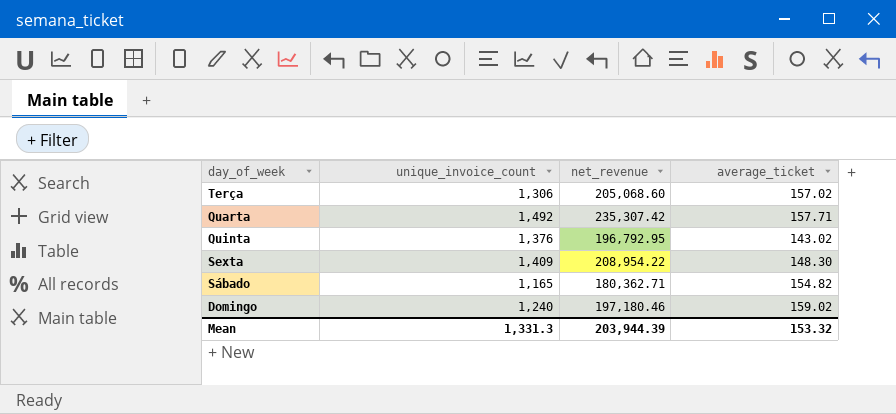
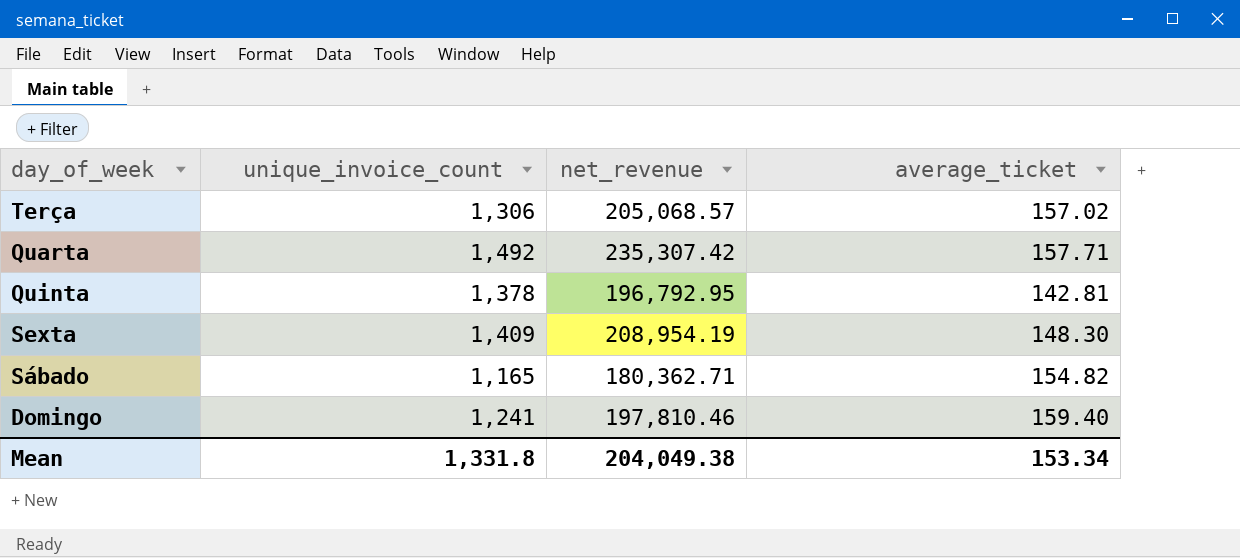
Terça | net_revenue: 205,068.60 -> 205,068.57
Quinta | unique_invoice_count: 1,376 -> 1,378
Quinta | average_ticket: 143.02 -> 142.81
Sexta | net_revenue: 208,954.22 -> 208,954.19
Domingo | unique_invoice_count: 1,240 -> 1,241
Domingo | net_revenue: 197,180.46 -> 197,810.46
Domingo | average_ticket: 159.02 -> 159.40
Mean | unique_invoice_count: 1,331.3 -> 1,331.8
Mean | net_revenue: 203,944.39 -> 204,049.38
Mean | average_ticket: 153.32 -> 153.34

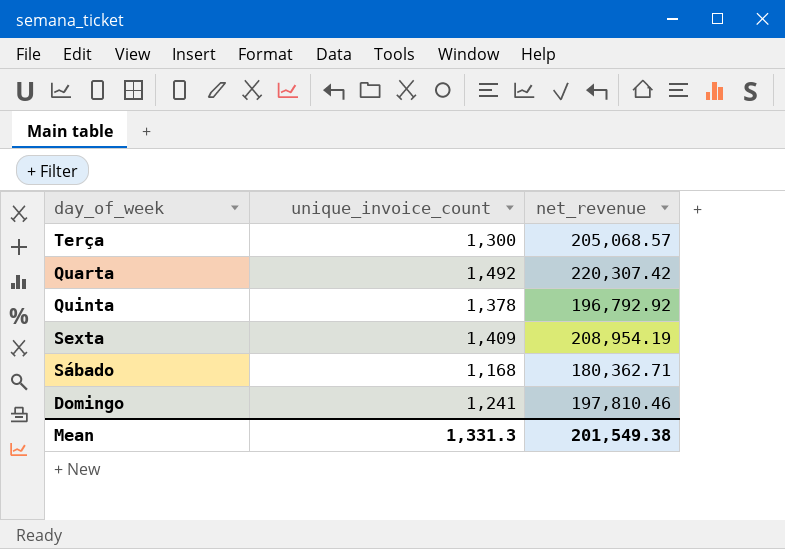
column average_ticket | formula: [net_revenue] / [unique_invoice_count] -> none
Terça | unique_invoice_count: 1,306 -> 1,300
Quarta | net_revenue: 235,307.42 -> 220,307.42
Quinta | net_revenue: 196,792.95 -> 196,792.92
Sábado | unique_invoice_count: 1,165 -> 1,168
Mean | unique_invoice_count: 1,331.8 -> 1,331.3
Mean | net_revenue: 204,049.38 -> 201,549.38

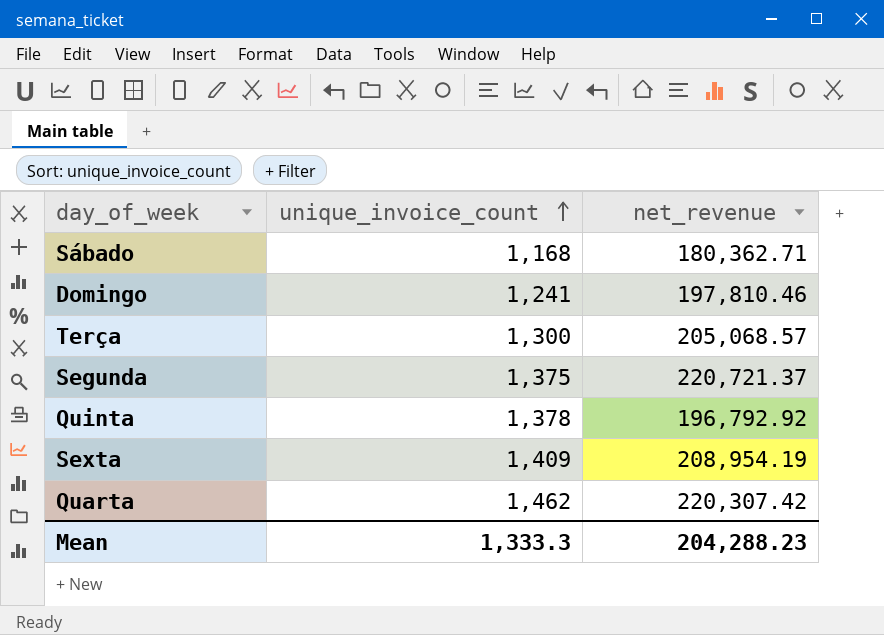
row order: none -> unique_invoice_count ascending
row Segunda: none -> 1,375 | 220,721.37
Quarta | unique_invoice_count: 1,492 -> 1,462
Mean | unique_invoice_count: 1,331.3 -> 1,333.3
Mean | net_revenue: 201,549.38 -> 204,288.23

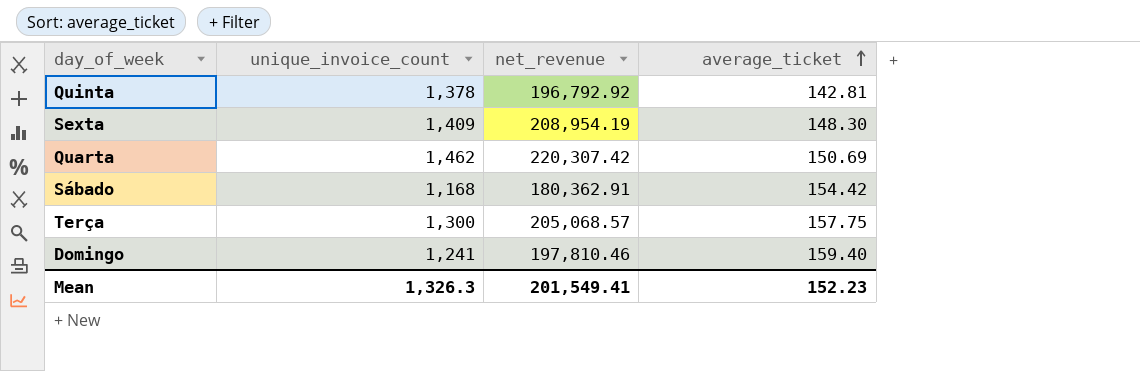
row order: unique_invoice_count ascending -> average_ticket ascending
column average_ticket | formula: none -> [net_revenue] / [unique_invoice_count]
row Segunda: 1,375 | 220,721.37 -> none
Sábado | net_revenue: 180,362.71 -> 180,362.91
Mean | unique_invoice_count: 1,333.3 -> 1,326.3
Mean | net_revenue: 204,288.23 -> 201,549.41

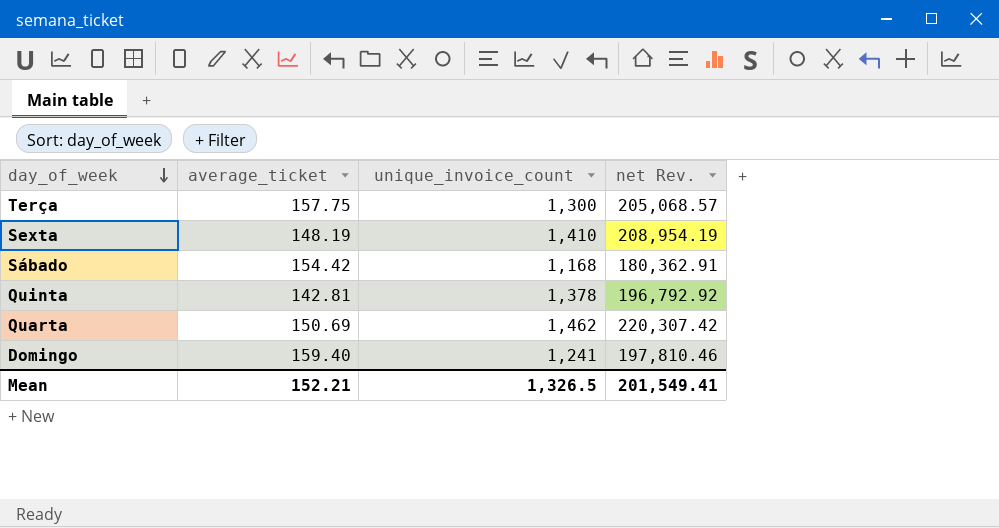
row order: average_ticket ascending -> day_of_week descending
column average_ticket | position: 4 -> 2
column name: net_revenue -> net Rev.
Sexta | average_ticket: 148.30 -> 148.19
Sexta | unique_invoice_count: 1,409 -> 1,410
Mean | average_ticket: 152.23 -> 152.21
Mean | unique_invoice_count: 1,326.3 -> 1,326.5

